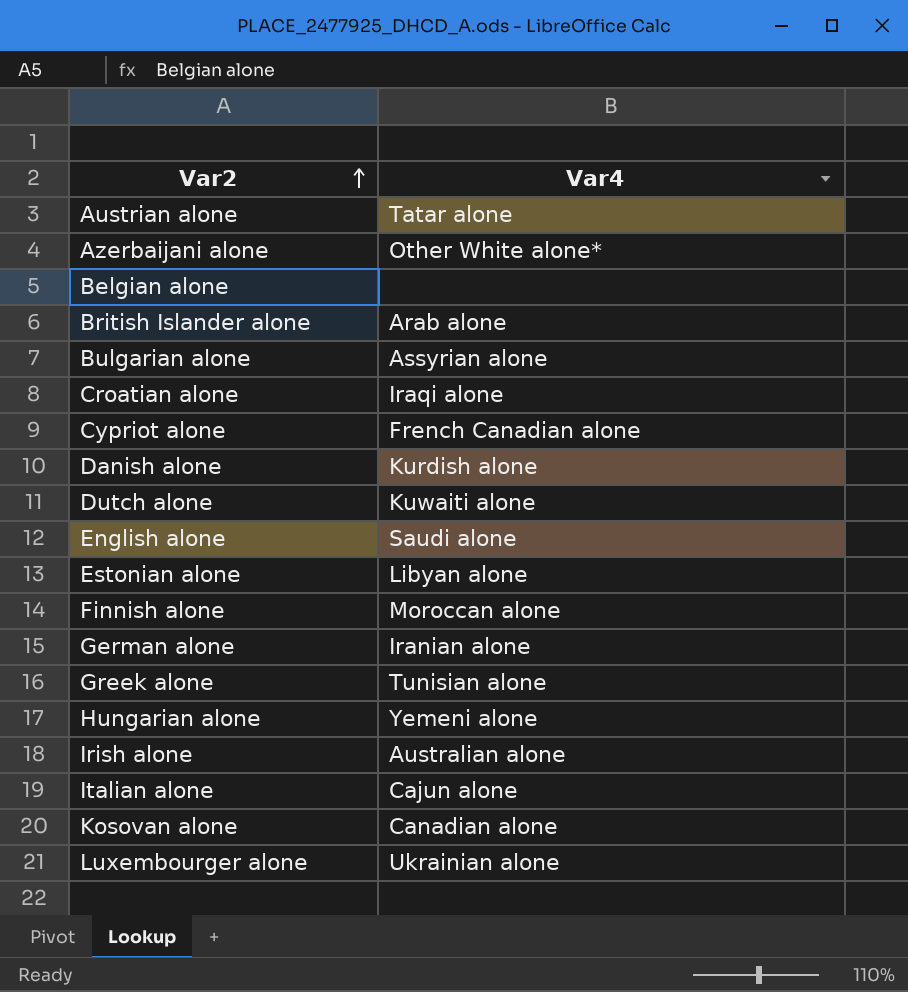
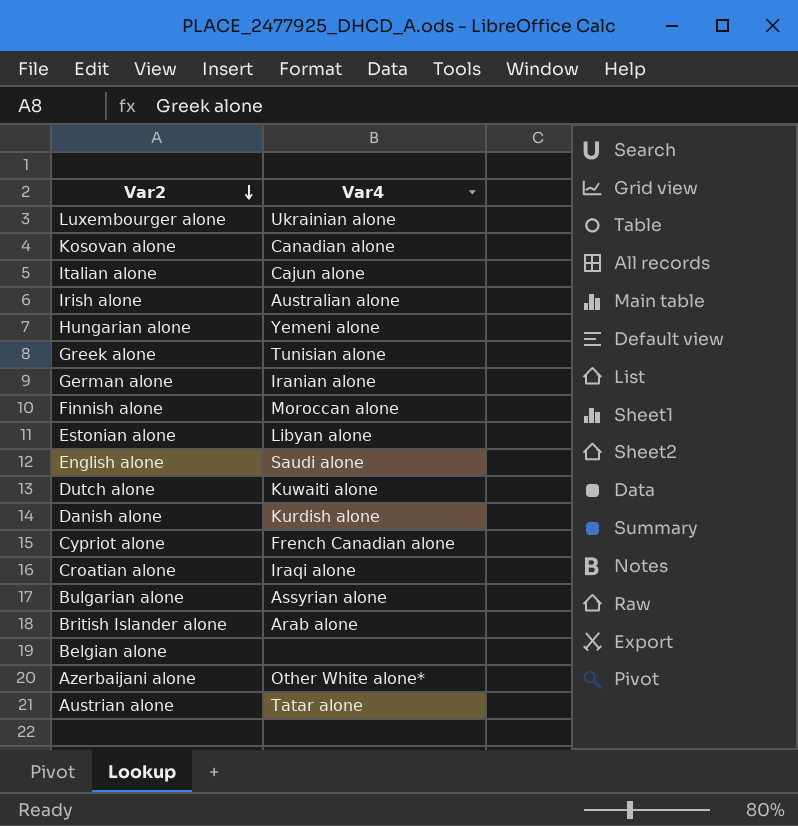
row order: Var2 ascending -> Var2 descending

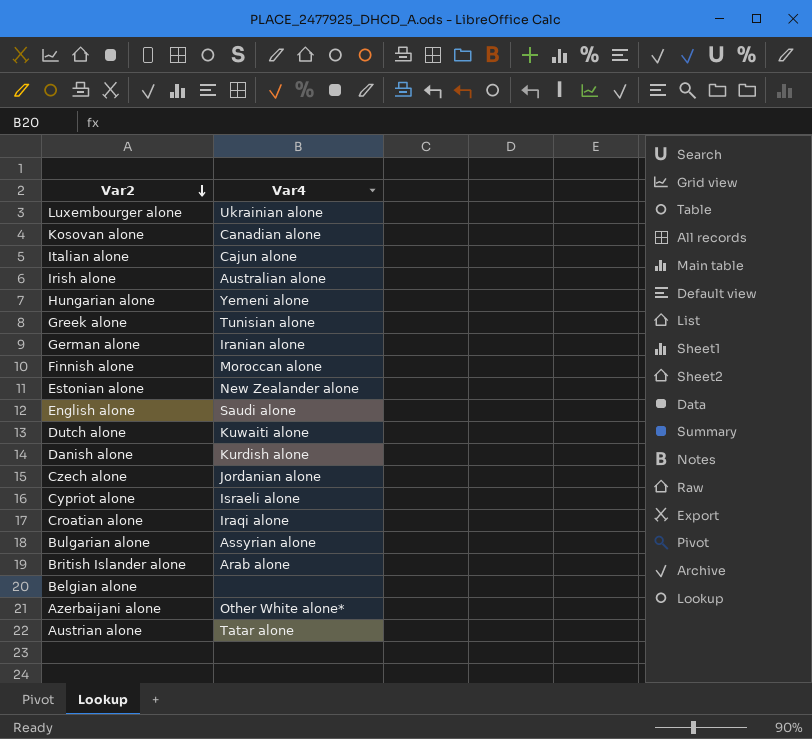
Estonian alone | Var4: Libyan alone -> New Zealander alone
row Czech alone: none -> Jordanian alone
Cypriot alone | Var4: French Canadian alone -> Israeli alone

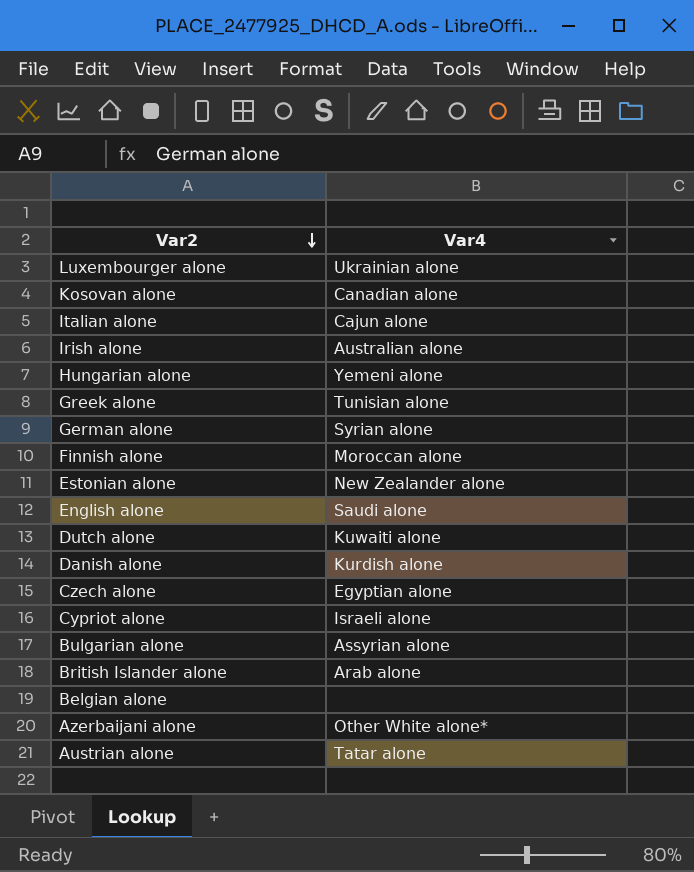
row Croatian alone: Iraqi alone -> none
German alone | Var4: Iranian alone -> Syrian alone
Czech alone | Var4: Jordanian alone -> Egyptian alone

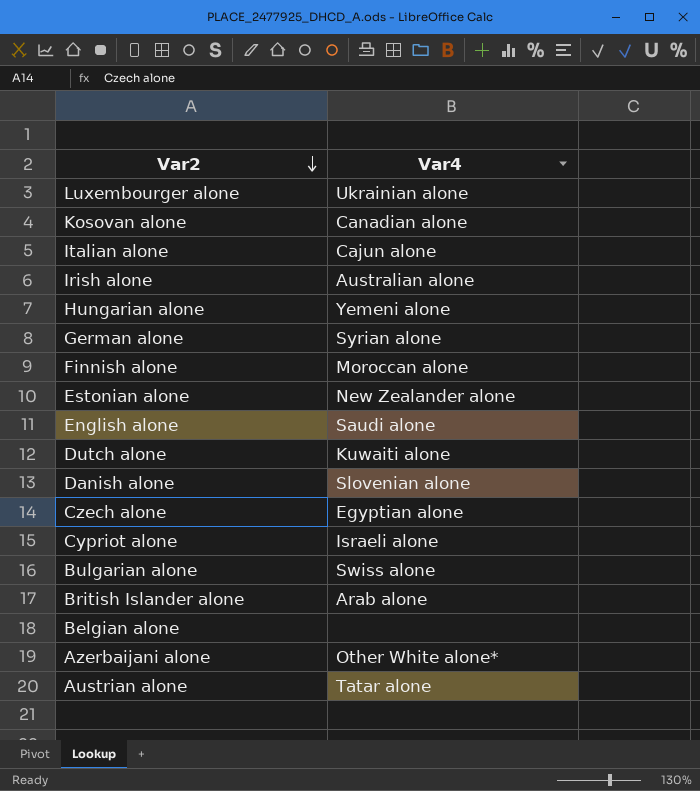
row Greek alone: Tunisian alone -> none
Danish alone | Var4: Kurdish alone -> Slovenian alone
Bulgarian alone | Var4: Assyrian alone -> Swiss alone

